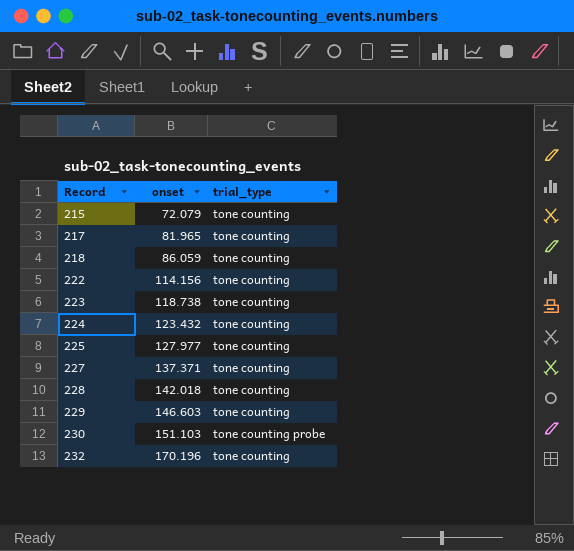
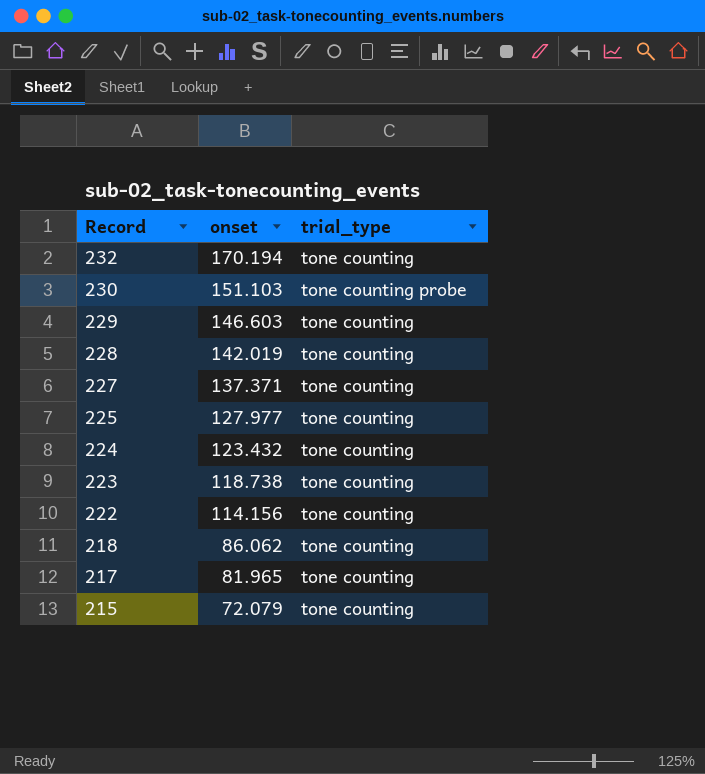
row order: Record ascending -> Record descending
232 | onset: 170.196 -> 170.194
228 | onset: 142.018 -> 142.019
218 | onset: 86.059 -> 86.062

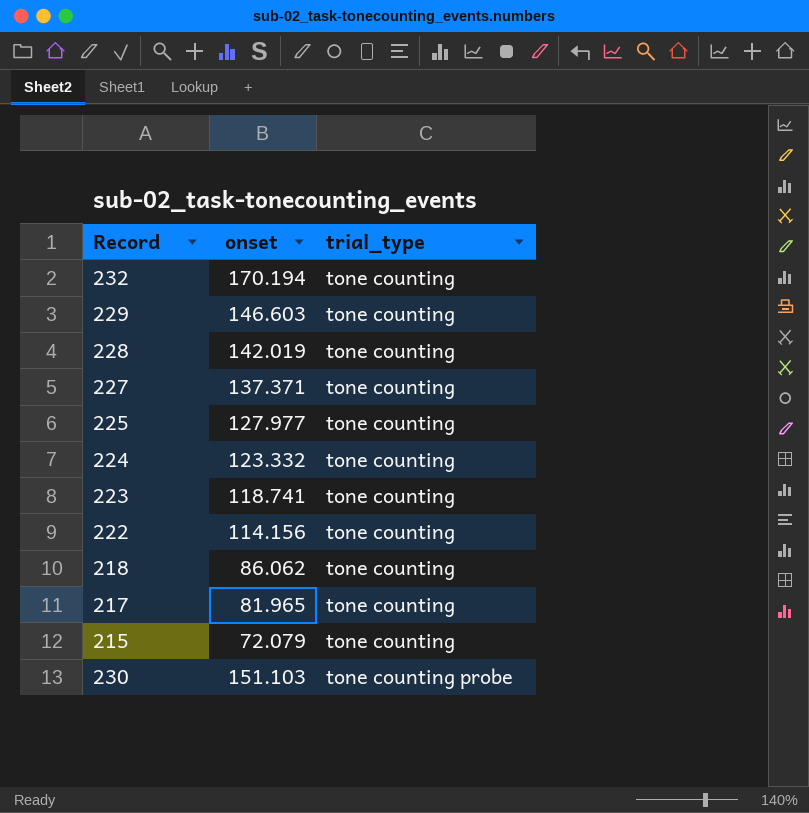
row order: Record descending -> trial_type ascending
224 | onset: 123.432 -> 123.332
223 | onset: 118.738 -> 118.741

